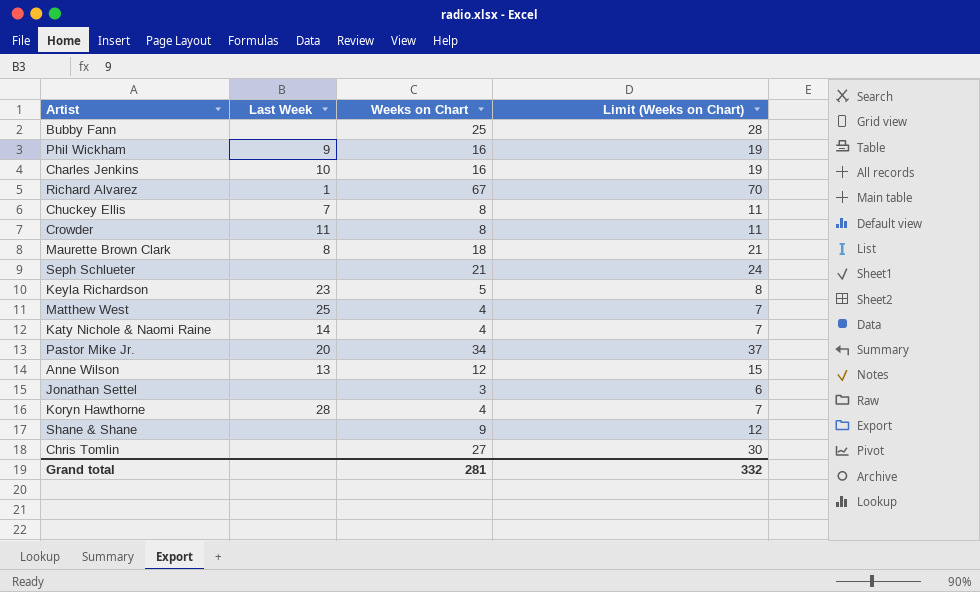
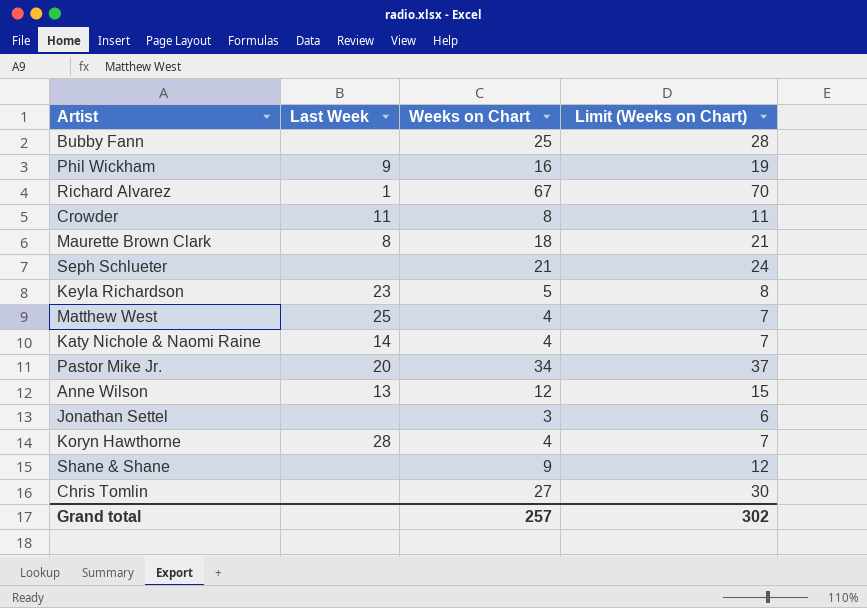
row Charles Jenkins: 10 | 16 | 19 -> none
row Chuckey Ellis: 7 | 8 | 11 -> none
Grand total | Weeks on Chart: 281 -> 257
Grand total | Limit (Weeks on Chart): 332 -> 302

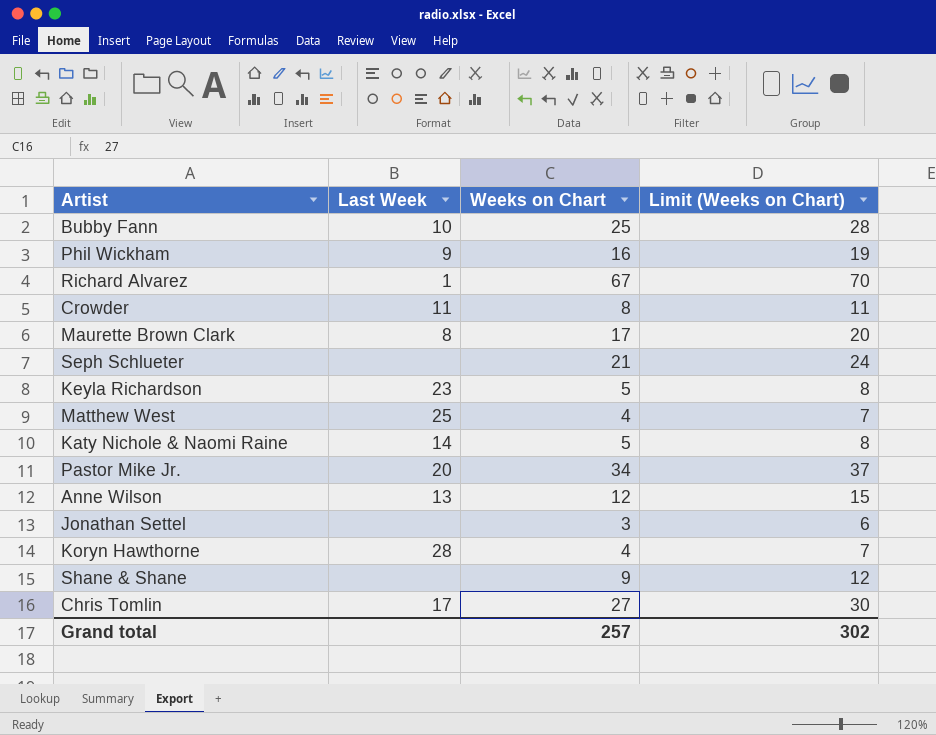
Bubby Fann | Last Week: none -> 10
Maurette Brown Clark | Weeks on Chart: 18 -> 17
Maurette Brown Clark | Limit (Weeks on Chart): 21 -> 20
Katy Nichole & Naomi Raine | Weeks on Chart: 4 -> 5
Katy Nichole & Naomi Raine | Limit (Weeks on Chart): 7 -> 8
Chris Tomlin | Last Week: none -> 17

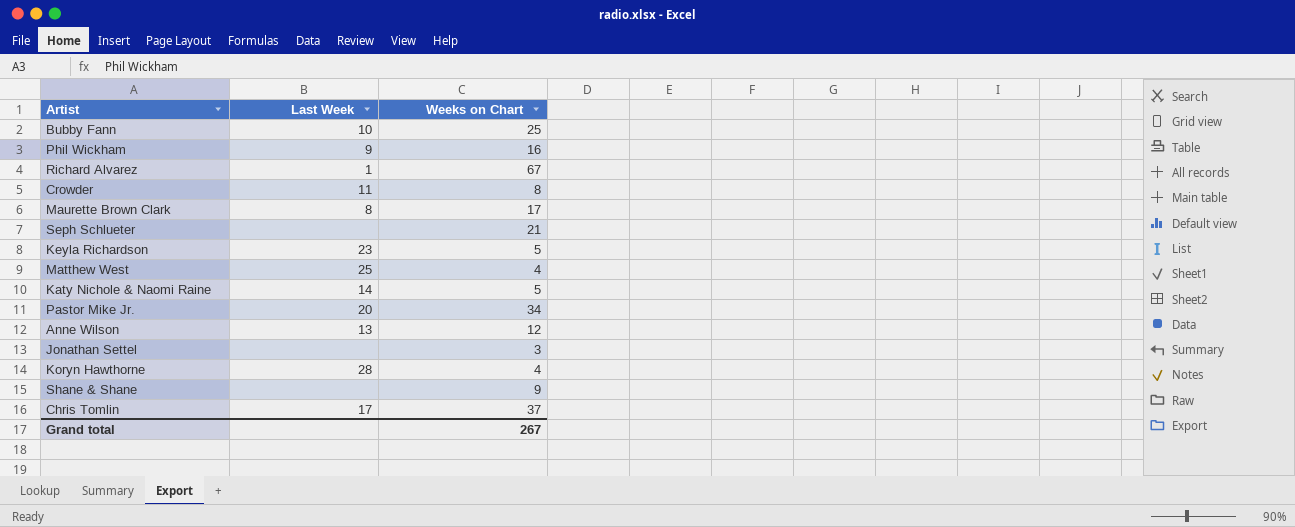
column Limit (Weeks on Chart) | formula: [Weeks on Chart] + 3 -> none
Chris Tomlin | Weeks on Chart: 27 -> 37
Grand total | Weeks on Chart: 257 -> 267

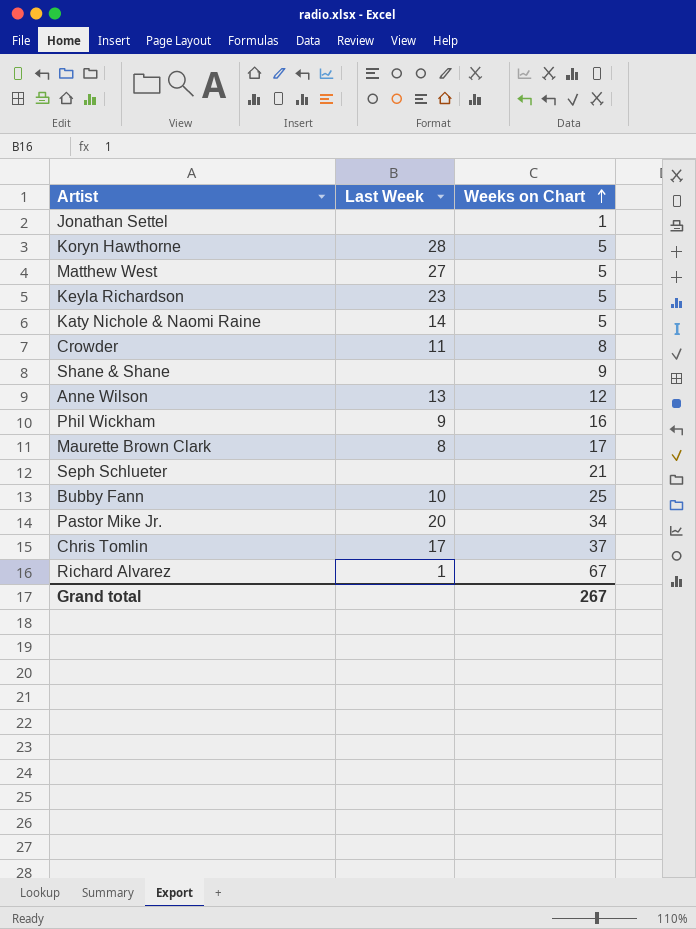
row order: none -> Weeks on Chart ascending
Jonathan Settel | Weeks on Chart: 3 -> 1
Koryn Hawthorne | Weeks on Chart: 4 -> 5
Matthew West | Last Week: 25 -> 27
Matthew West | Weeks on Chart: 4 -> 5

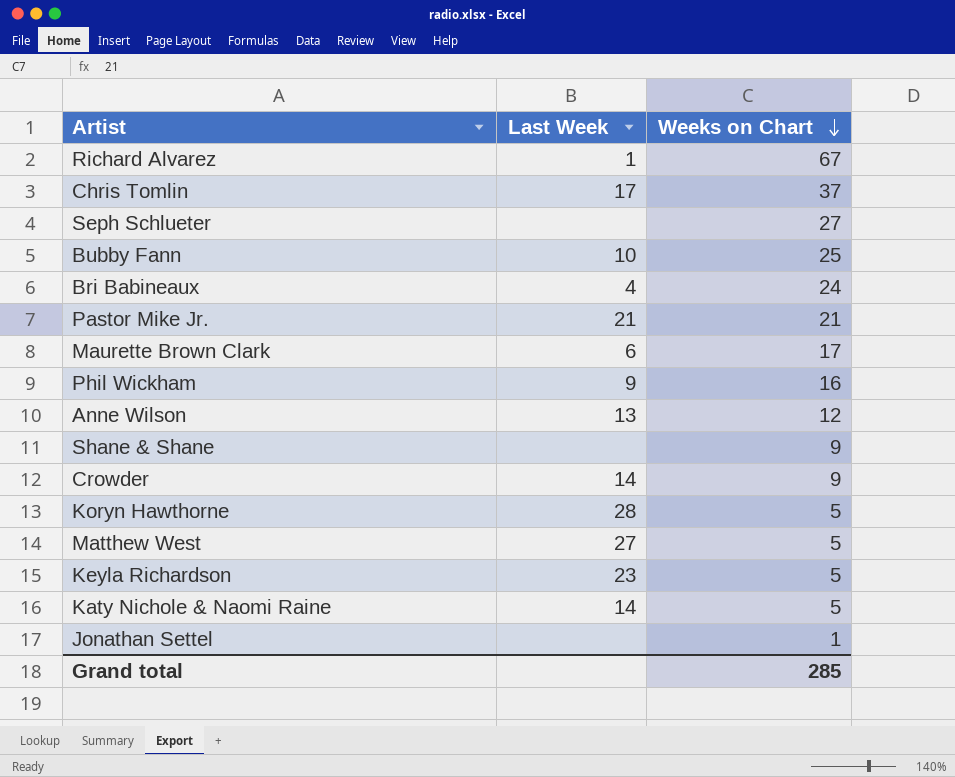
row order: Weeks on Chart ascending -> Weeks on Chart descending
Seph Schlueter | Weeks on Chart: 21 -> 27
row Bri Babineaux: none -> 4 | 24
Pastor Mike Jr. | Last Week: 20 -> 21
Pastor Mike Jr. | Weeks on Chart: 34 -> 21
Maurette Brown Clark | Last Week: 8 -> 6
Crowder | Last Week: 11 -> 14
Crowder | Weeks on Chart: 8 -> 9
Grand total | Weeks on Chart: 267 -> 285

